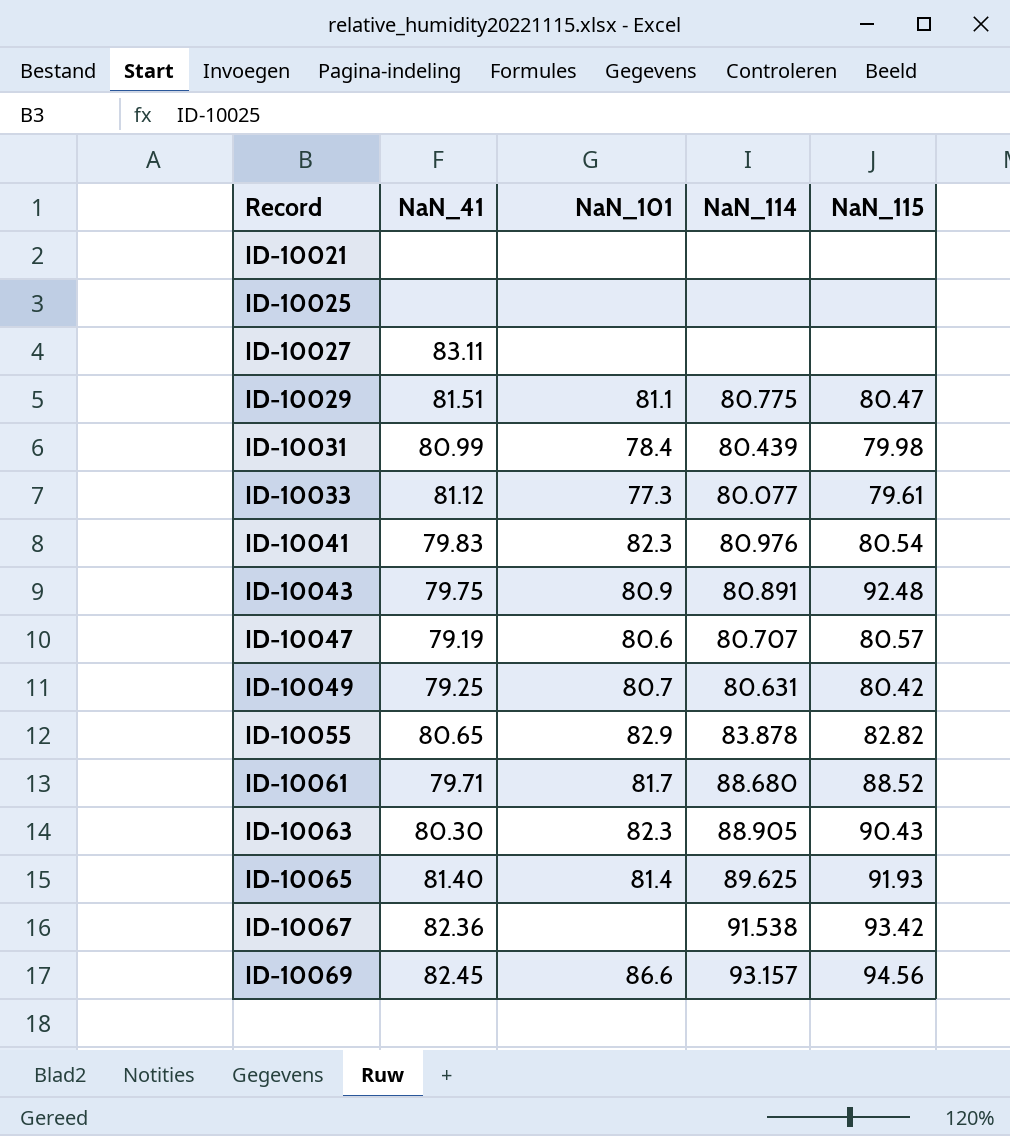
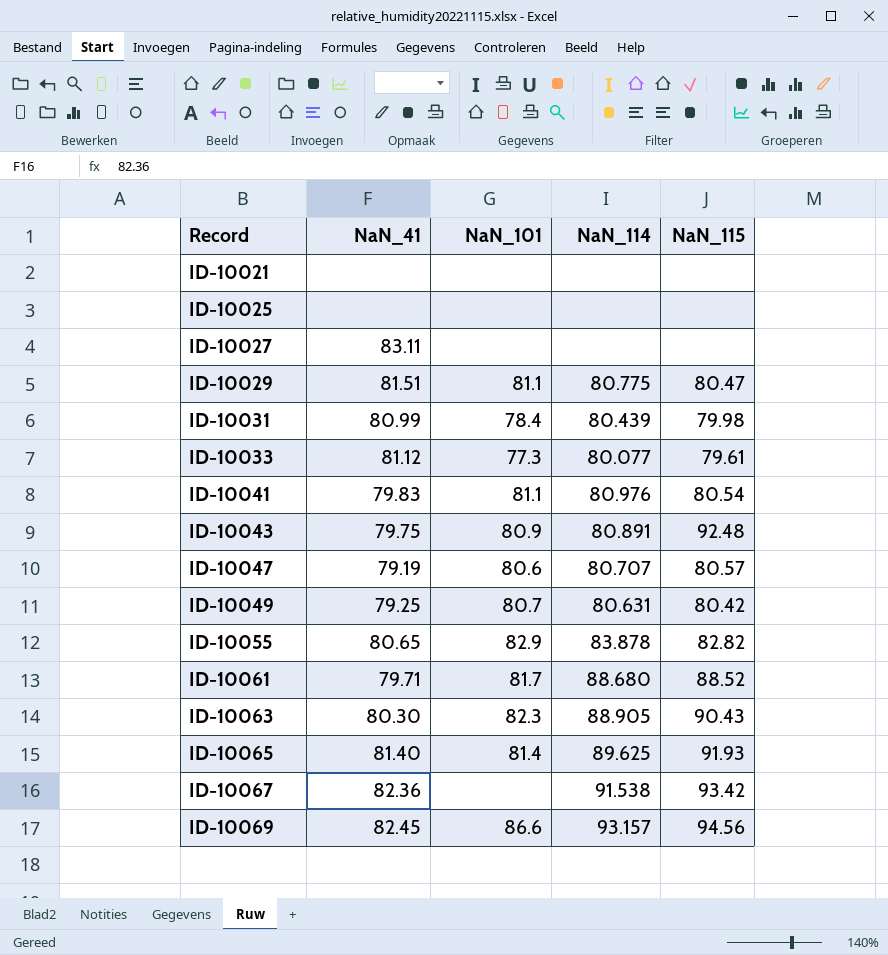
ID-10041 | NaN_101: 82.3 -> 81.1

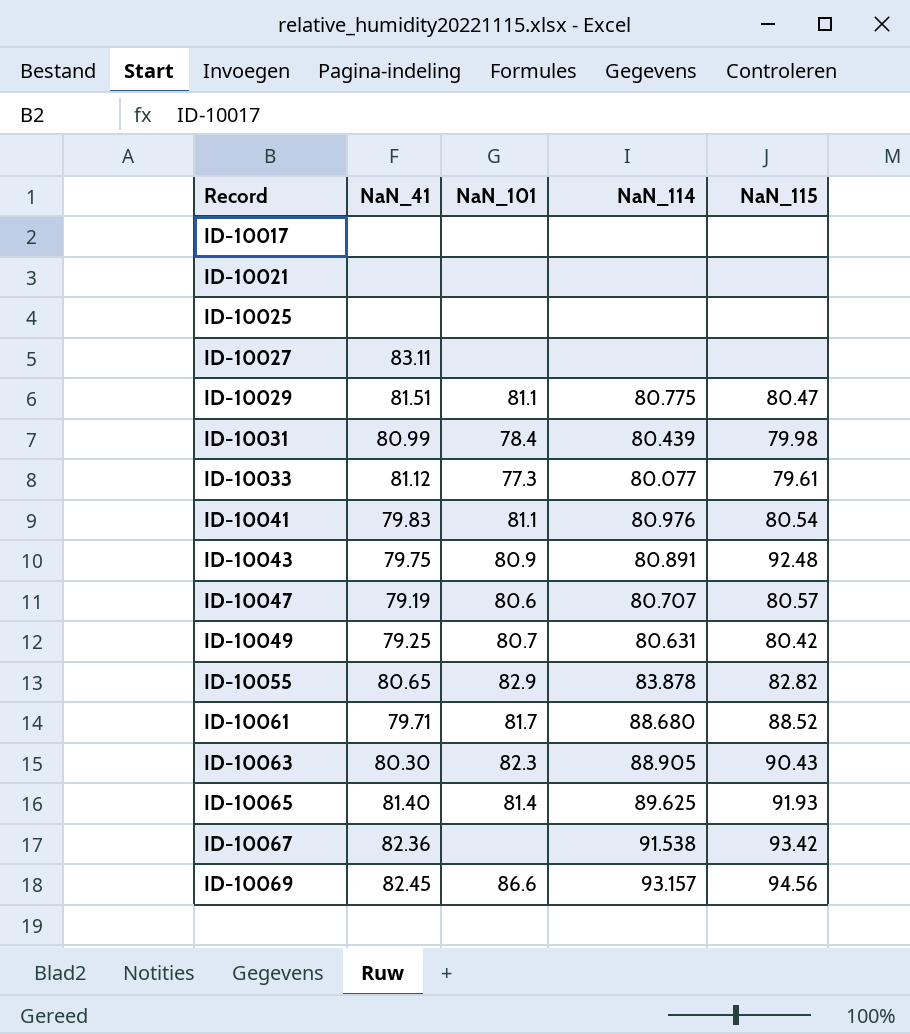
row ID-10017: none -> none | none | none | none

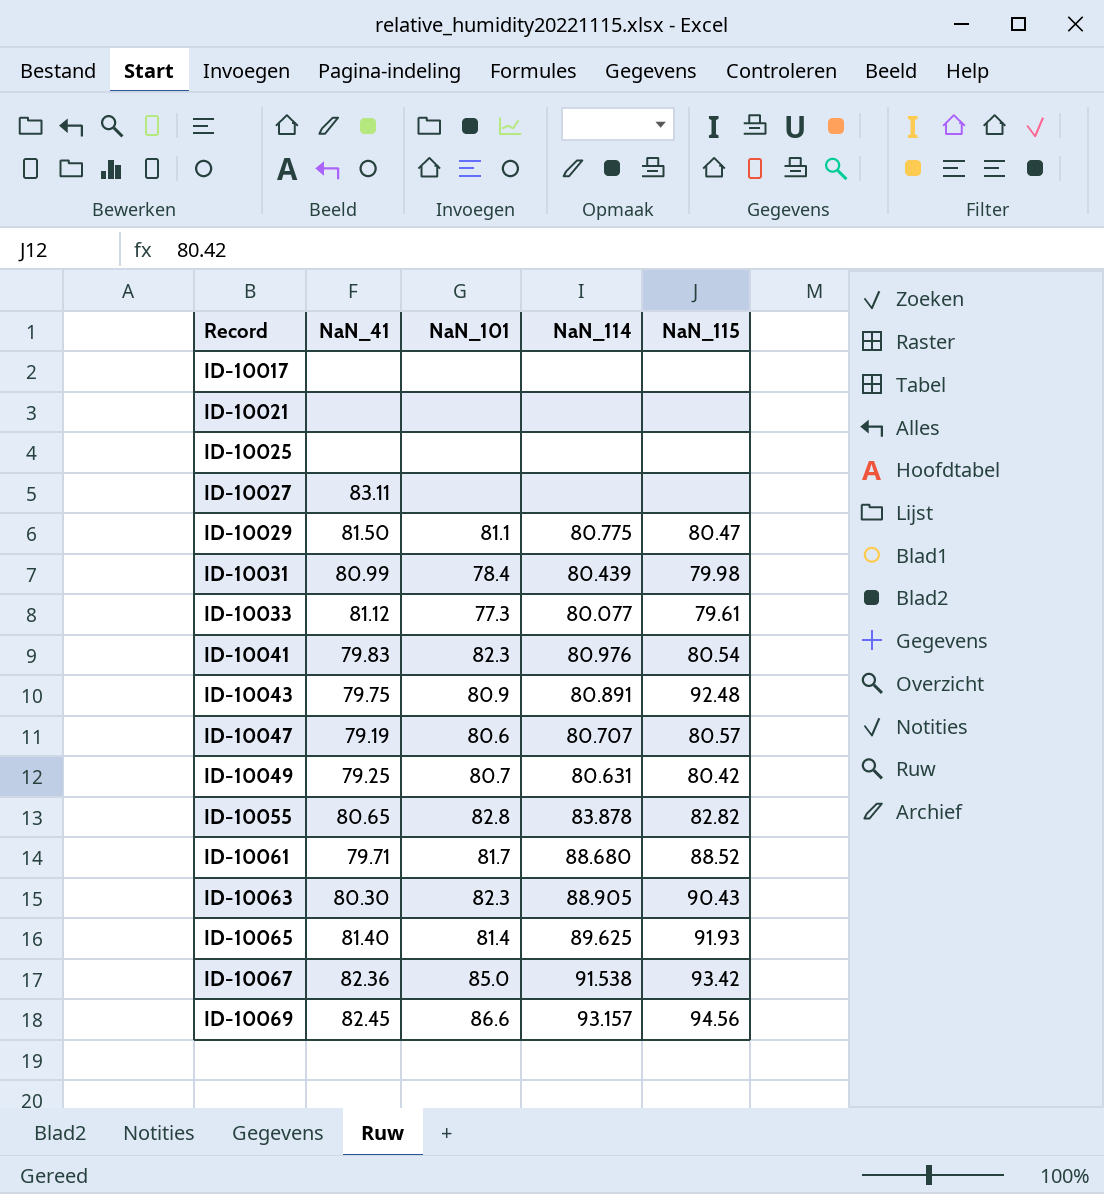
ID-10029 | NaN_41: 81.51 -> 81.50
ID-10041 | NaN_101: 81.1 -> 82.3
ID-10055 | NaN_101: 82.9 -> 82.8
ID-10067 | NaN_101: none -> 85.0

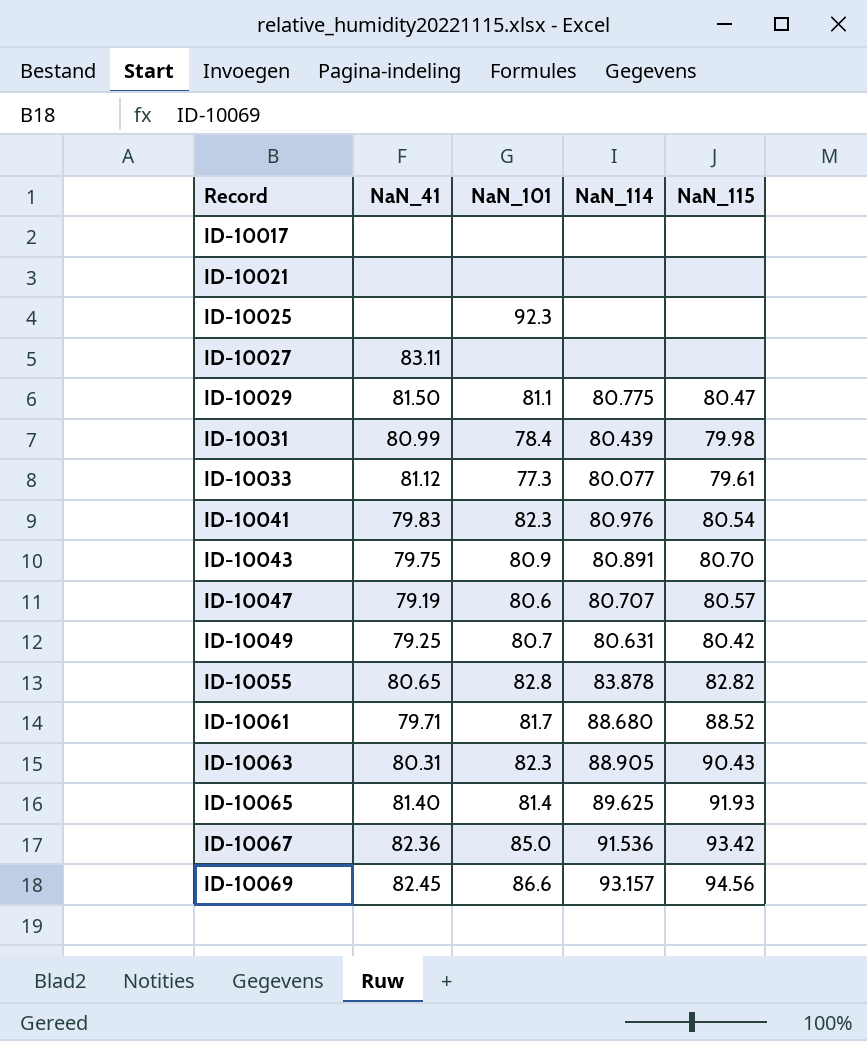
ID-10025 | NaN_101: none -> 92.3
ID-10043 | NaN_115: 92.48 -> 80.70
ID-10063 | NaN_41: 80.30 -> 80.31
ID-10067 | NaN_114: 91.538 -> 91.536

